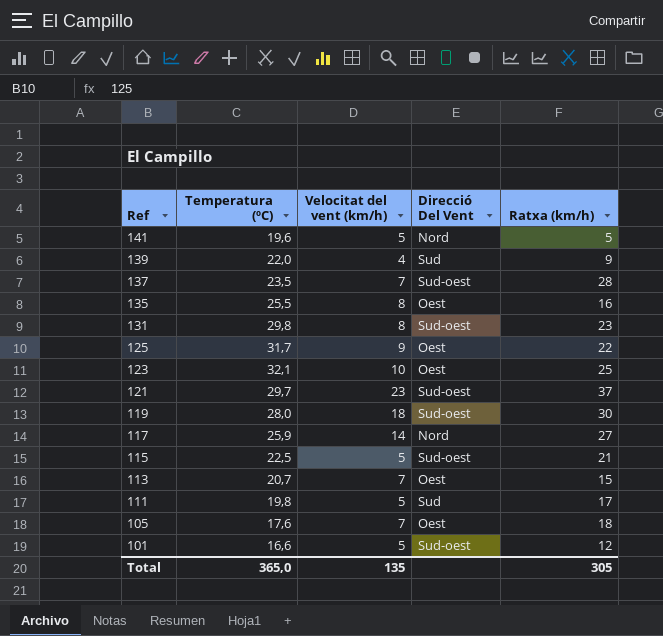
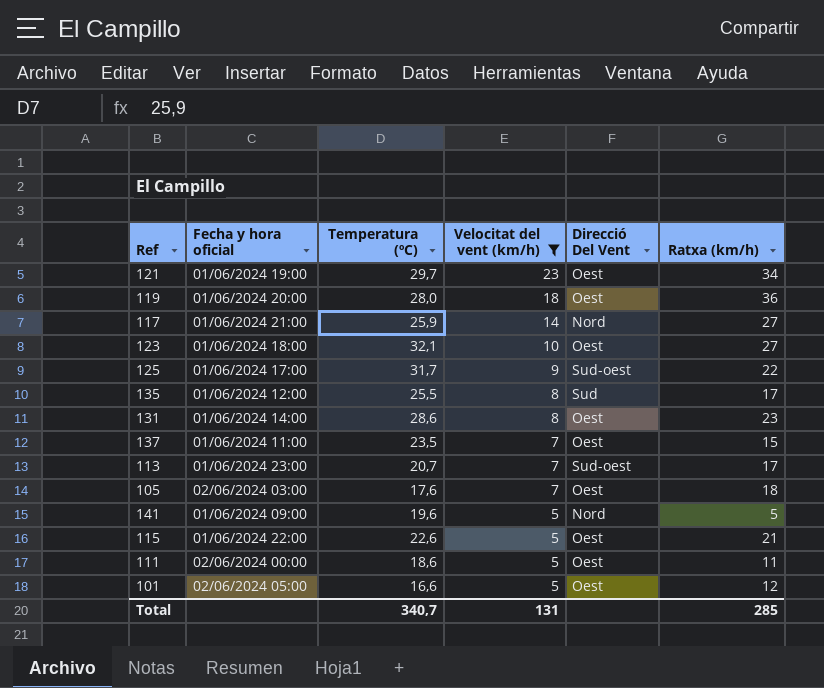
filter: none -> Velocitat del vent (km/h) != 4
row order: Ref descending -> Velocitat del vent (km/h) descending
column Fecha y hora oficial | position: none -> 2
121 | Direcció Del Vent: Sud-oest -> Oest
121 | Ratxa (km/h): 37 -> 34
119 | Direcció Del Vent: Sud-oest -> Oest
119 | Ratxa (km/h): 30 -> 36
123 | Ratxa (km/h): 25 -> 27
125 | Direcció Del Vent: Oest -> Sud-oest
135 | Direcció Del Vent: Oest -> Sud
135 | Ratxa (km/h): 16 -> 17
131 | Temperatura (ºC): 29,8 -> 28,6
131 | Direcció Del Vent: Sud-oest -> Oest
137 | Direcció Del Vent: Sud-oest -> Oest
137 | Ratxa (km/h): 28 -> 15
113 | Direcció Del Vent: Oest -> Sud-oest
113 | Ratxa (km/h): 15 -> 17
115 | Temperatura (ºC): 22,5 -> 22,6
115 | Direcció Del Vent: Sud-oest -> Oest
111 | Temperatura (ºC): 19,8 -> 18,6
111 | Direcció Del Vent: Sud -> Oest
111 | Ratxa (km/h): 17 -> 11
101 | Direcció Del Vent: Sud-oest -> Oest
Total | Temperatura (ºC): 365,0 -> 340,7
Total | Velocitat del vent (km/h): 135 -> 131
Total | Ratxa (km/h): 305 -> 285

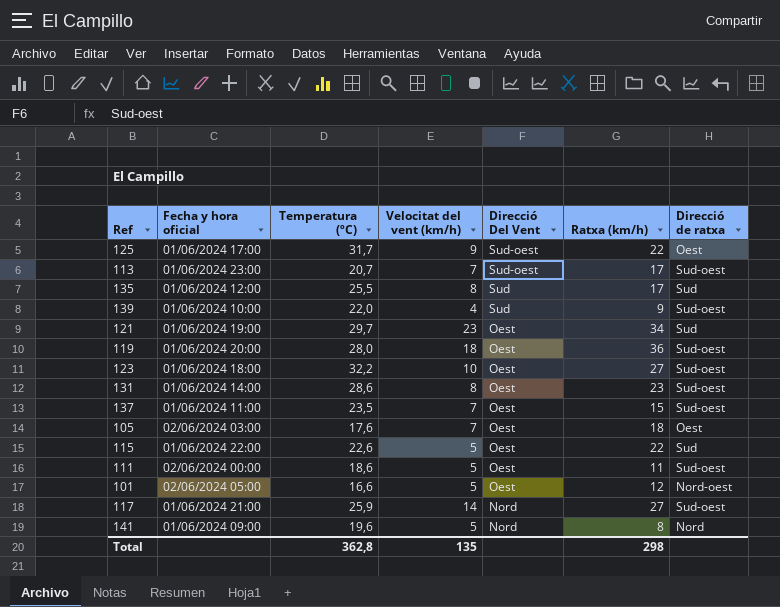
filter: Velocitat del vent (km/h) != 4 -> none
row order: Velocitat del vent (km/h) descending -> Direcció Del Vent descending
column Direcció de ratxa | position: none -> 7
123 | Temperatura (ºC): 32,1 -> 32,2
115 | Ratxa (km/h): 21 -> 22
141 | Ratxa (km/h): 5 -> 8
Total | Temperatura (ºC): 340,7 -> 362,8
Total | Velocitat del vent (km/h): 131 -> 135
Total | Ratxa (km/h): 285 -> 298

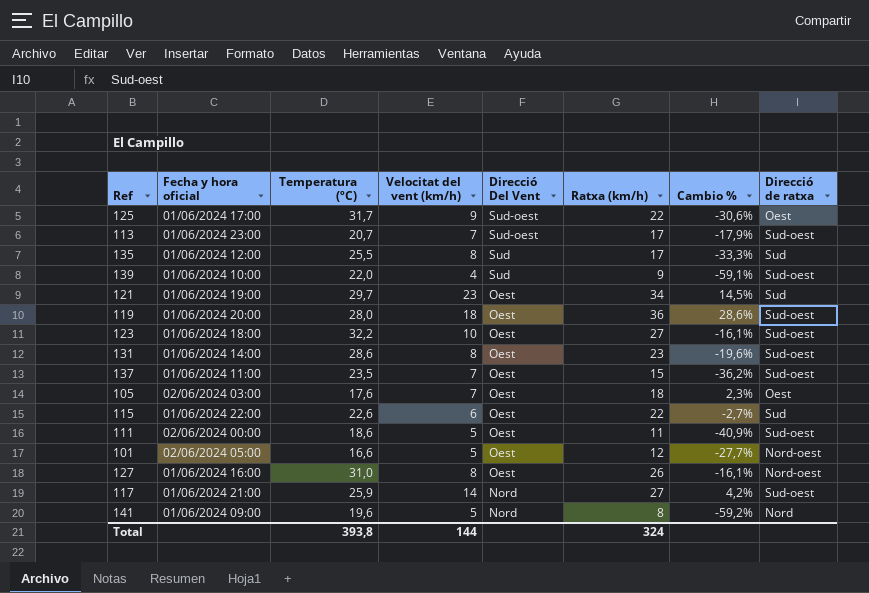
column Cambio % | formula: none -> ([Ratxa (km/h)] - [Temperatura (ºC)]) / [Temperatura (ºC)]
115 | Velocitat del vent (km/h): 5 -> 6
row 127: none -> 01/06/2024 16:00 | 31,0 | 8 | Oest | 26 | -16,1% | Nord-oest
Total | Temperatura (ºC): 362,8 -> 393,8
Total | Velocitat del vent (km/h): 135 -> 144
Total | Ratxa (km/h): 298 -> 324

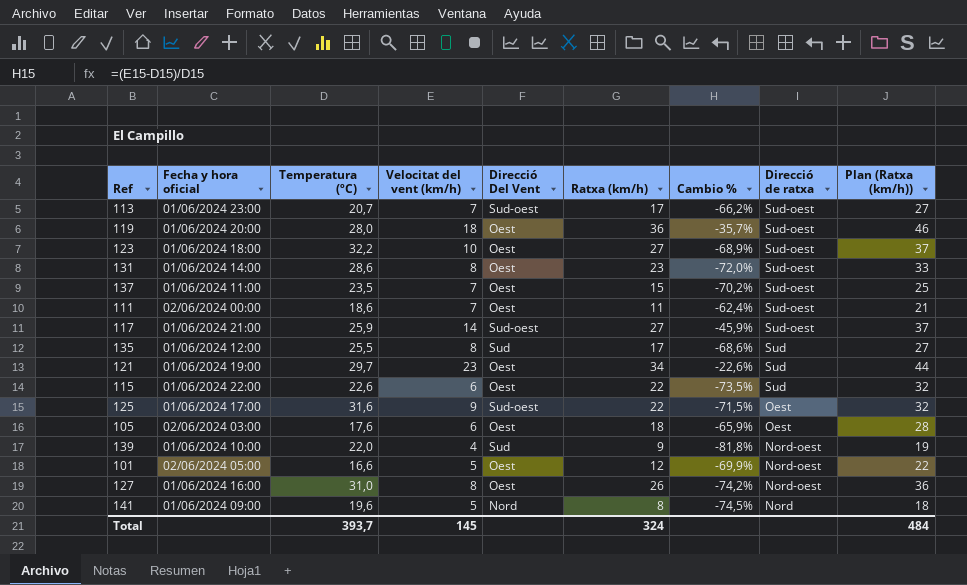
row order: Direcció Del Vent descending -> Direcció de ratxa descending
column Cambio % | formula: ([Ratxa (km/h)] - [Temperatura (ºC)]) / [Temperatura (ºC)] -> ([Velocitat del vent (km/h)] - [Temperatura (ºC)]) / [Temperatura (ºC)]
column Plan (Ratxa (km/h)) | formula: none -> [Ratxa (km/h)] + 10
111 | Velocitat del vent (km/h): 5 -> 7
117 | Direcció Del Vent: Nord -> Sud-oest
125 | Temperatura (ºC): 31,7 -> 31,6
105 | Velocitat del vent (km/h): 7 -> 6
139 | Direcció de ratxa: Sud-oest -> Nord-oest
Total | Temperatura (ºC): 393,8 -> 393,7
Total | Velocitat del vent (km/h): 144 -> 145

